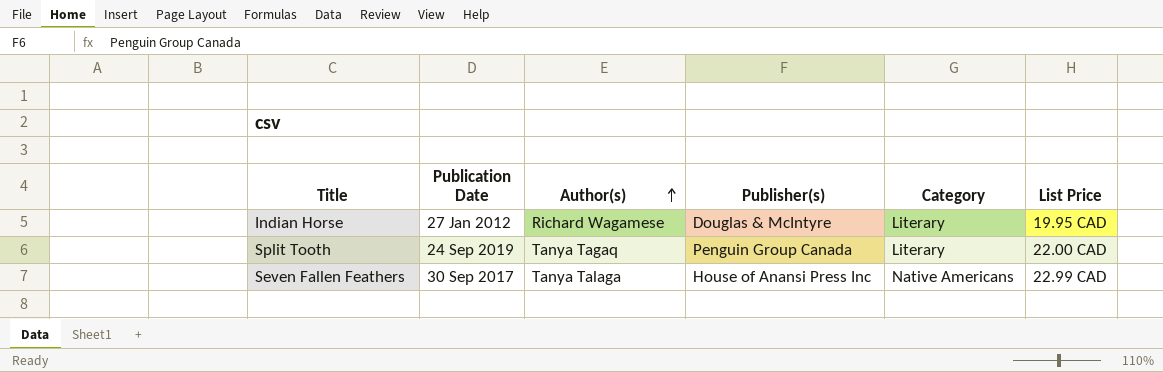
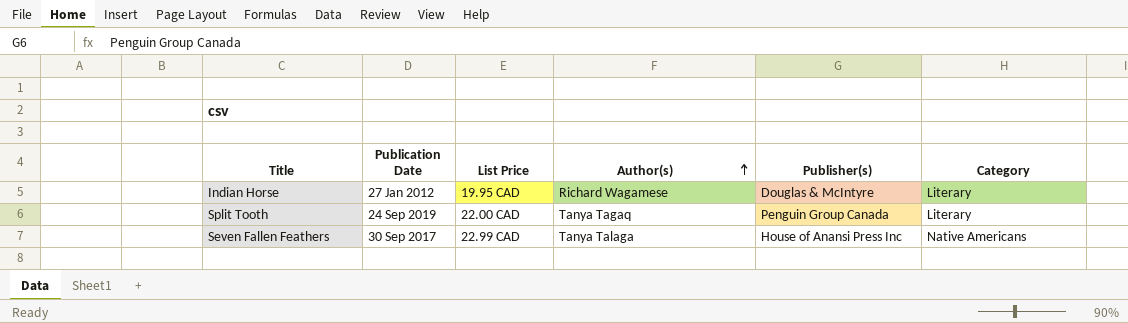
column List Price | position: 6 -> 3

